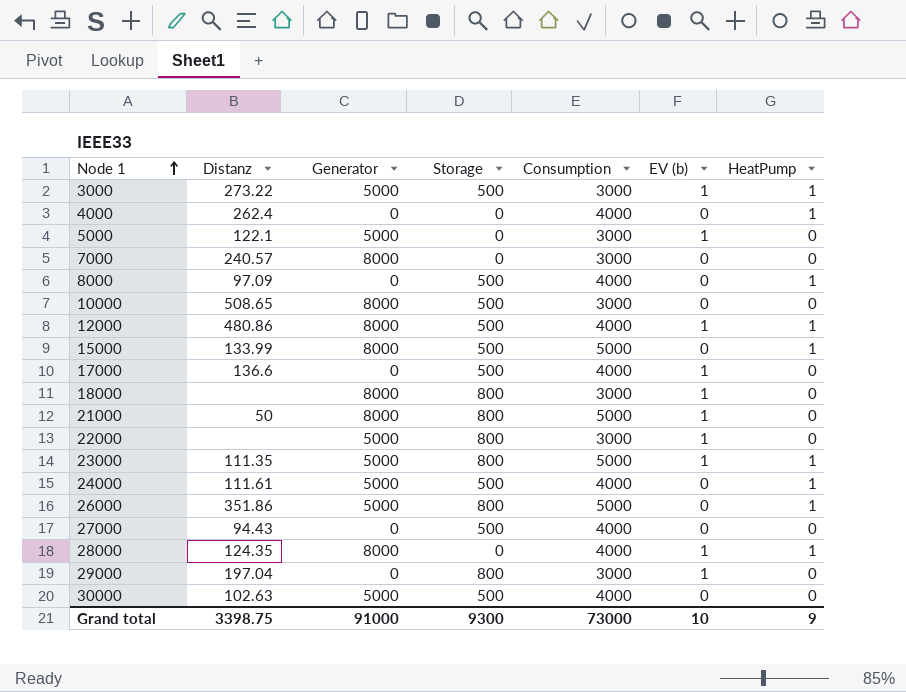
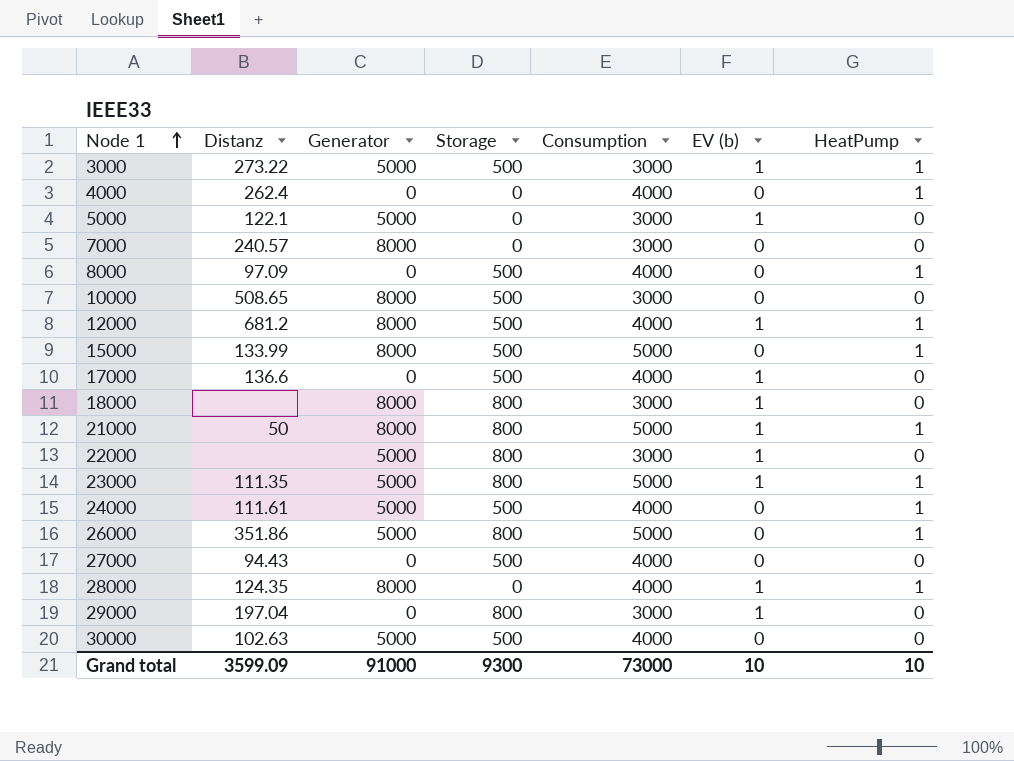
12000 | Distanz: 480.86 -> 681.2
21000 | HeatPump: 0 -> 1
Grand total | Distanz: 3398.75 -> 3599.09
Grand total | HeatPump: 9 -> 10

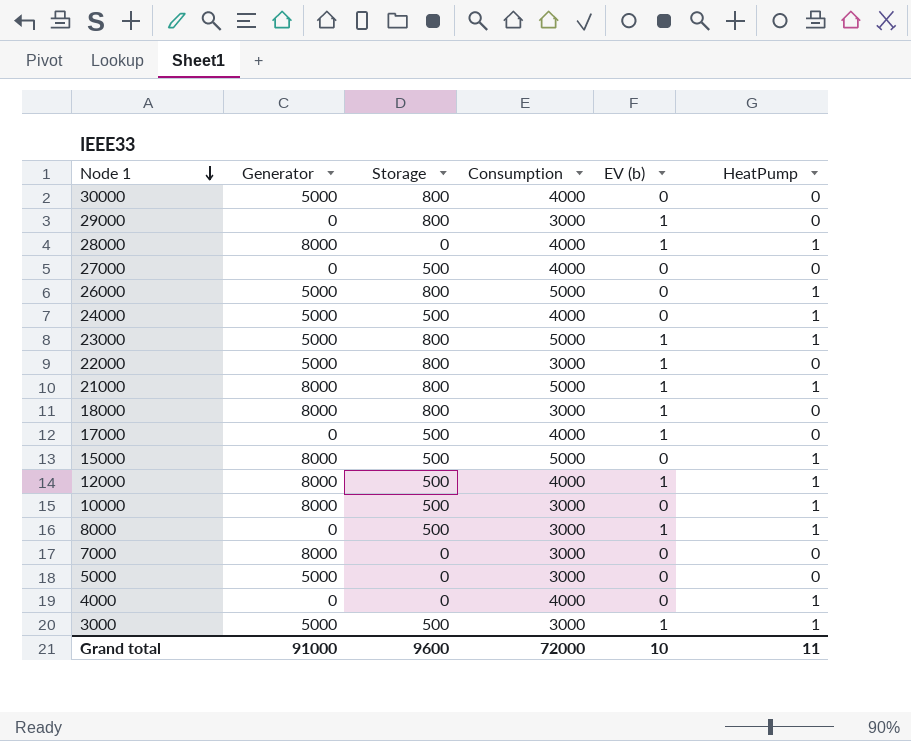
row order: Node 1 ascending -> Node 1 descending
column Distanz | position: 2 -> none
30000 | Storage: 500 -> 800
10000 | HeatPump: 0 -> 1
8000 | Consumption: 4000 -> 3000
8000 | EV (b): 0 -> 1
5000 | EV (b): 1 -> 0
Grand total | Storage: 9300 -> 9600
Grand total | Consumption: 73000 -> 72000
Grand total | HeatPump: 10 -> 11

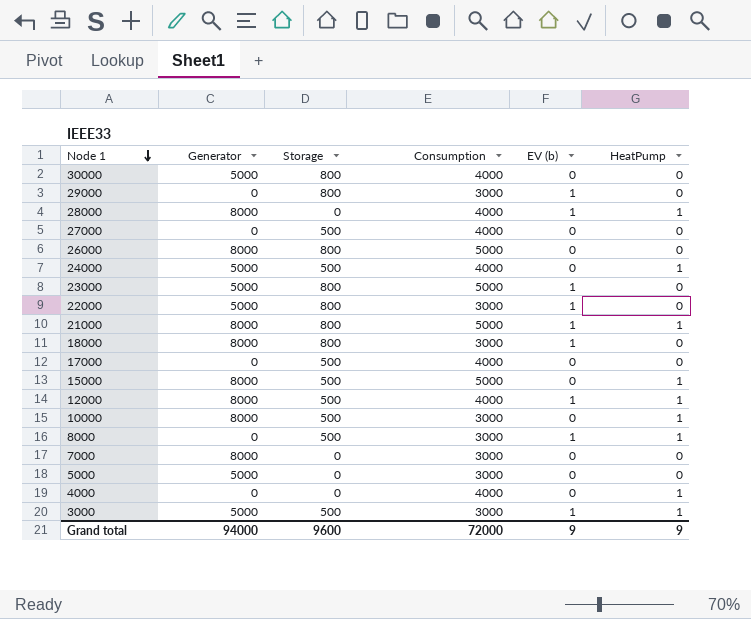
26000 | Generator: 5000 -> 8000
26000 | HeatPump: 1 -> 0
23000 | HeatPump: 1 -> 0
17000 | EV (b): 1 -> 0
Grand total | Generator: 91000 -> 94000
Grand total | EV (b): 10 -> 9
Grand total | HeatPump: 11 -> 9

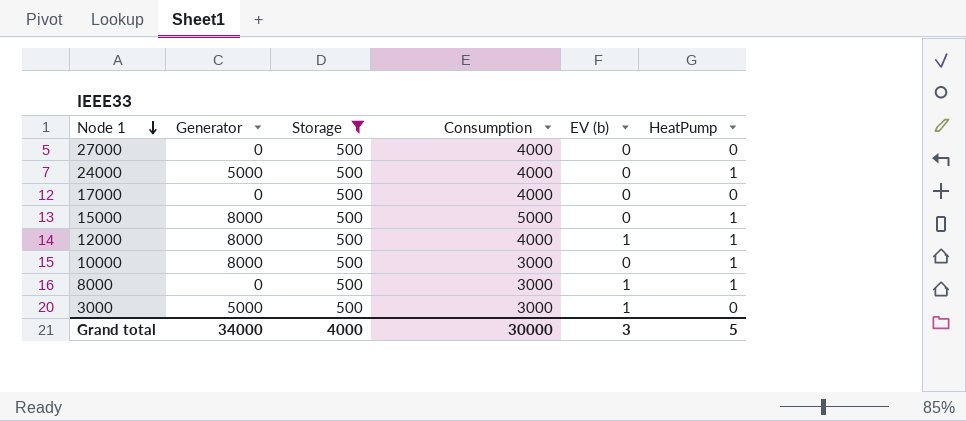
filter: none -> Storage = 500
3000 | HeatPump: 1 -> 0
Grand total | Generator: 94000 -> 34000
Grand total | Storage: 9600 -> 4000
Grand total | Consumption: 72000 -> 30000
Grand total | EV (b): 9 -> 3
Grand total | HeatPump: 9 -> 5

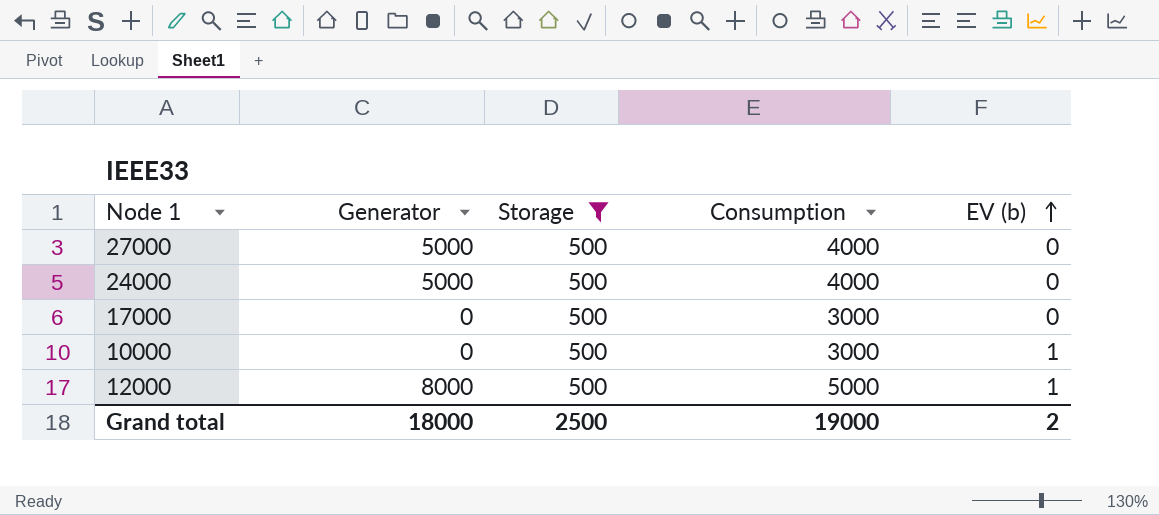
row order: Node 1 descending -> EV (b) ascending
column HeatPump | position: 6 -> none
row 15000: 8000 | 500 | 5000 | 0 | 1 -> none
row 8000: 0 | 500 | 3000 | 1 | 1 -> none
row 3000: 5000 | 500 | 3000 | 1 | 0 -> none
27000 | Generator: 0 -> 5000
17000 | Consumption: 4000 -> 3000
10000 | Generator: 8000 -> 0
10000 | EV (b): 0 -> 1
12000 | Consumption: 4000 -> 5000
Grand total | Generator: 34000 -> 18000
Grand total | Storage: 4000 -> 2500
Grand total | Consumption: 30000 -> 19000
Grand total | EV (b): 3 -> 2

